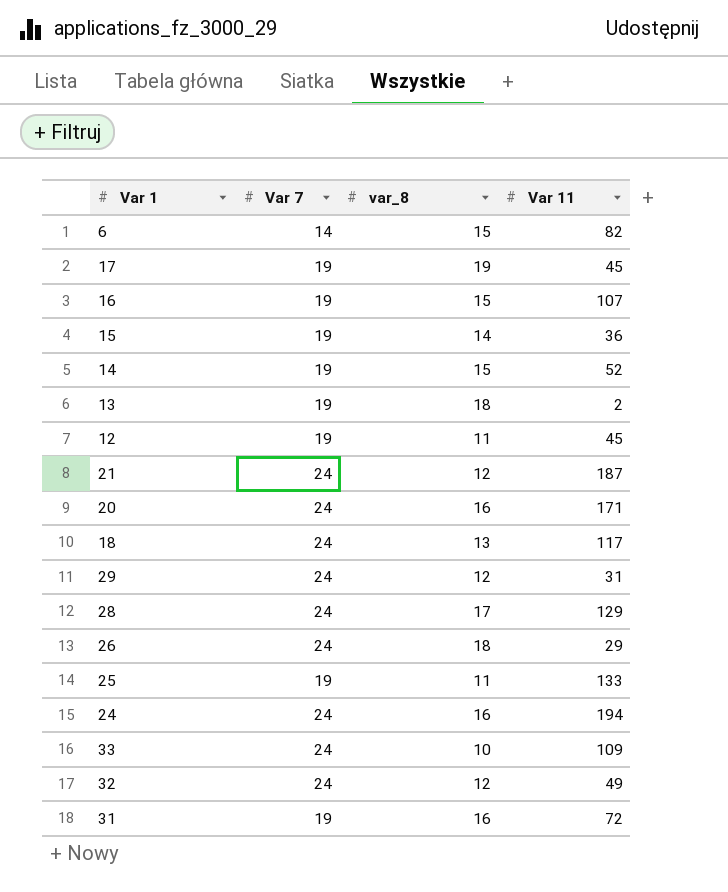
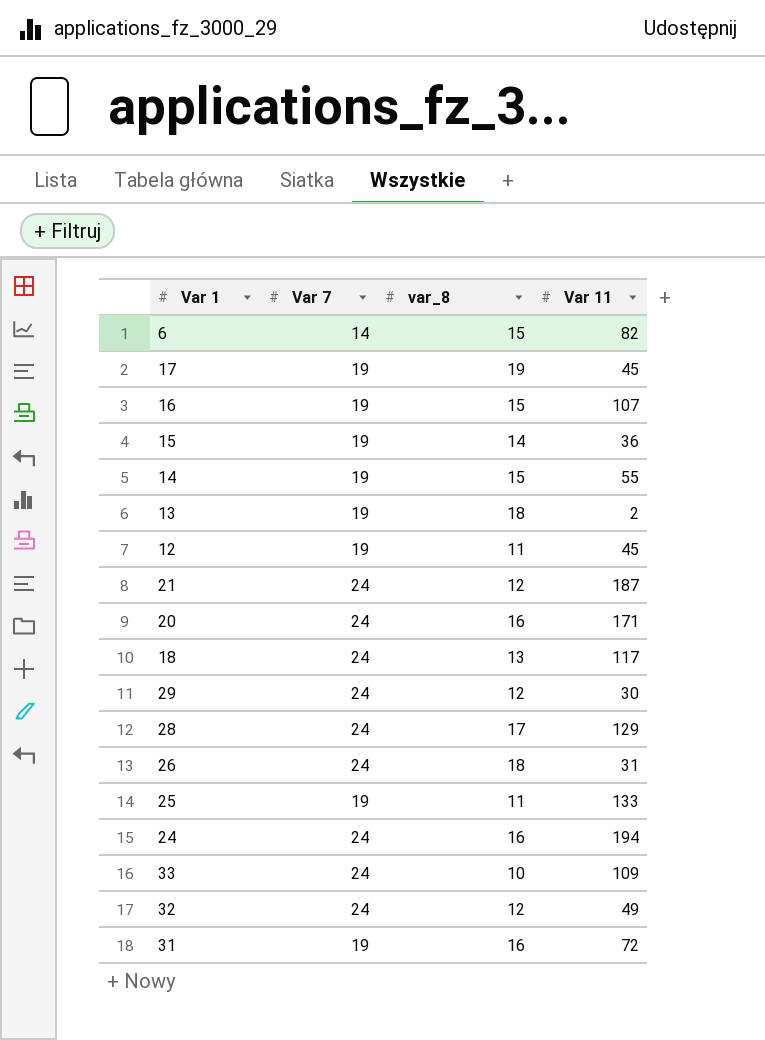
14 | Var 11: 52 -> 55
29 | Var 11: 31 -> 30
26 | Var 11: 29 -> 31

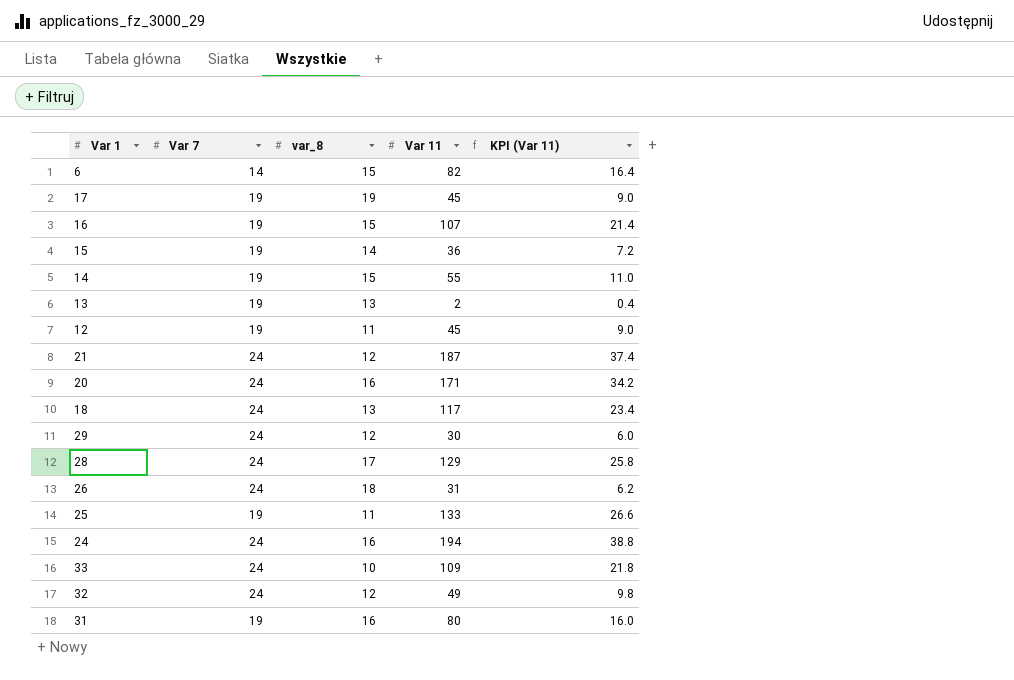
column KPI (Var 11) | formula: none -> [Var 11] * 0.2
13 | var_8: 18 -> 13
31 | Var 11: 72 -> 80

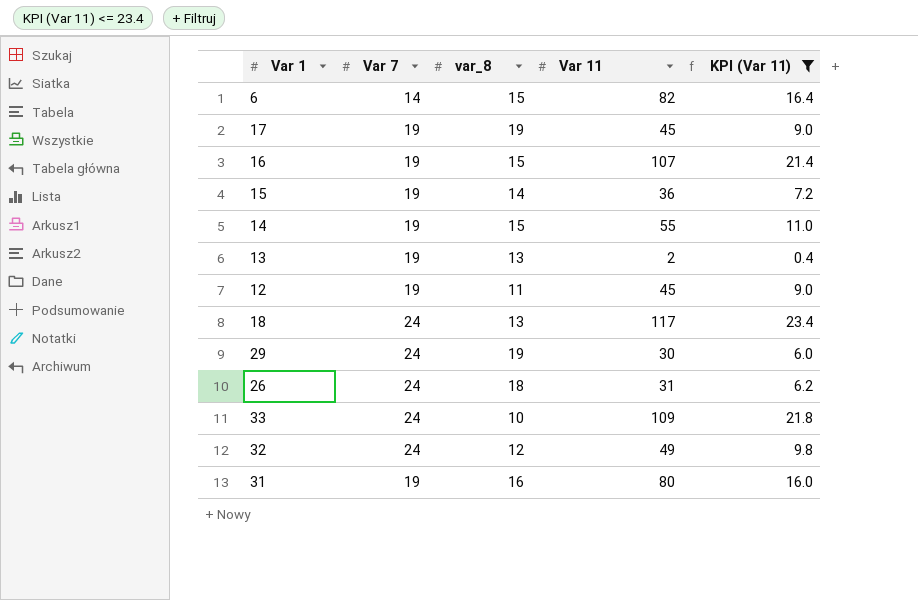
filter: none -> KPI (Var 11) <= 23.4
29 | var_8: 12 -> 19

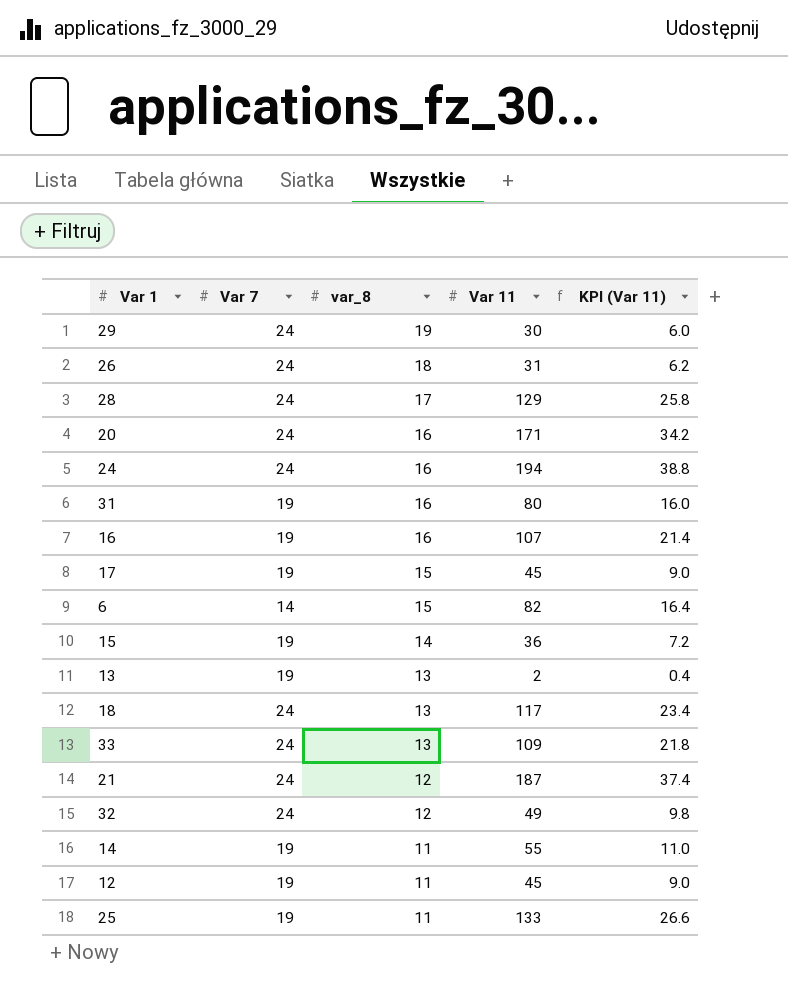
filter: KPI (Var 11) <= 23.4 -> none
row order: none -> var_8 descending
16 | var_8: 15 -> 16
17 | var_8: 19 -> 15
33 | var_8: 10 -> 13
14 | var_8: 15 -> 11

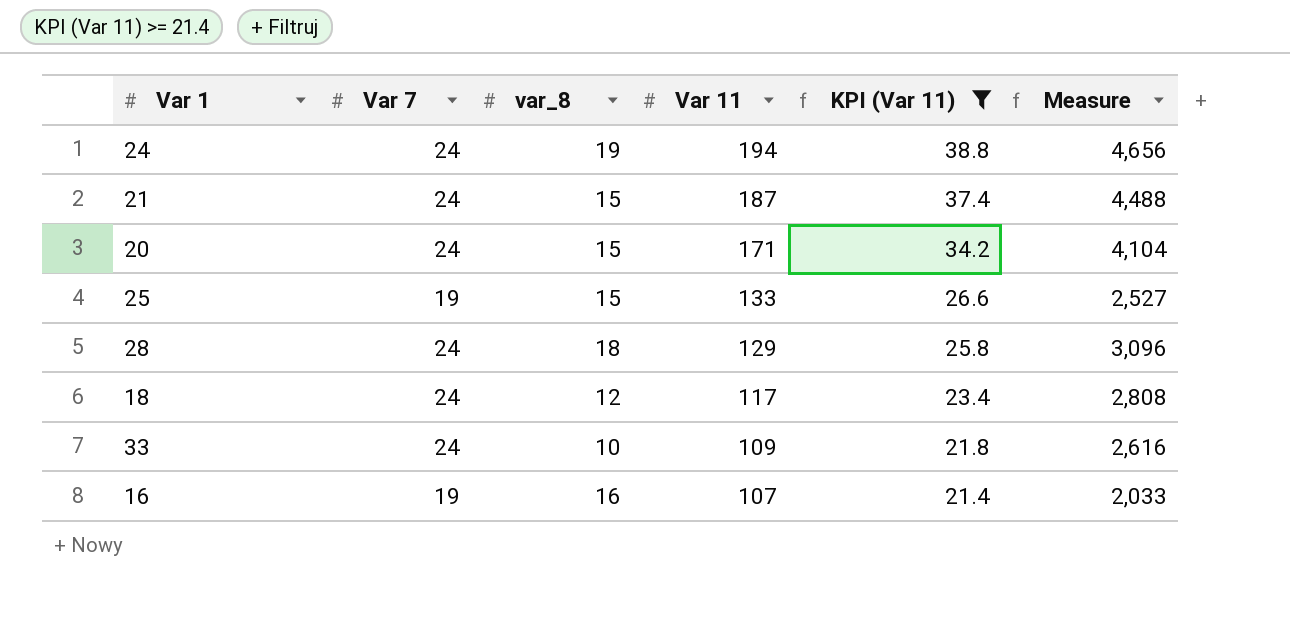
filter: none -> KPI (Var 11) >= 21.4
row order: var_8 descending -> Var 11 descending
column Measure | formula: none -> [Var 7] * [Var 11]
24 | var_8: 16 -> 19
21 | var_8: 12 -> 15
20 | var_8: 16 -> 15
25 | var_8: 11 -> 15
28 | var_8: 17 -> 18
18 | var_8: 13 -> 12
33 | var_8: 13 -> 10

